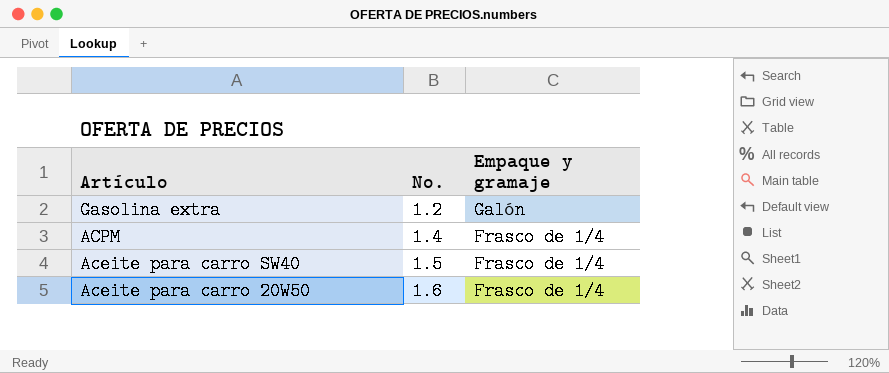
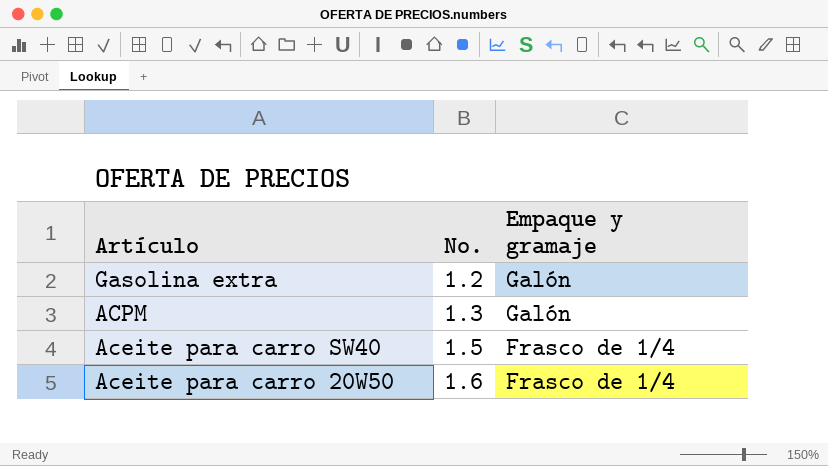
ACPM | No.: 1.4 -> 1.3
ACPM | Empaque y gramaje: Frasco de 1/4 -> Galón

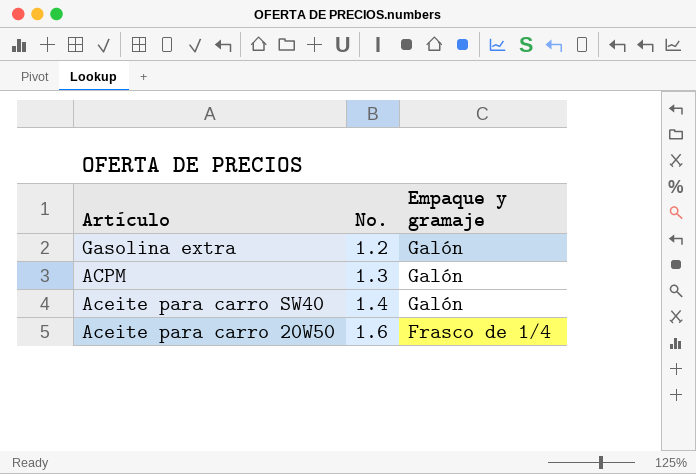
Aceite para carro SW40 | No.: 1.5 -> 1.4
Aceite para carro SW40 | Empaque y gramaje: Frasco de 1/4 -> Galón

